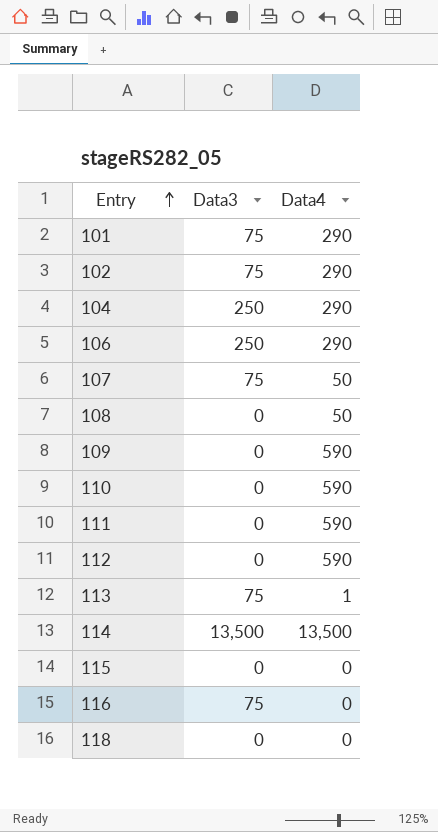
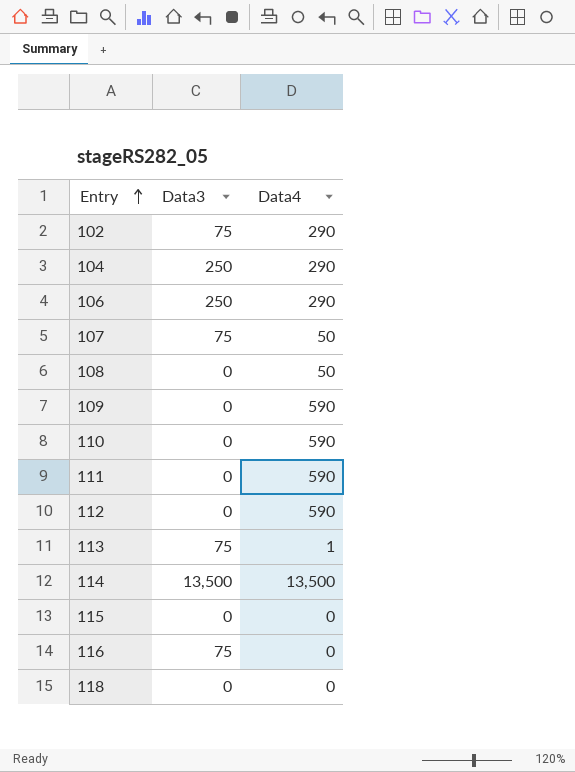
row 101: 75 | 290 -> none

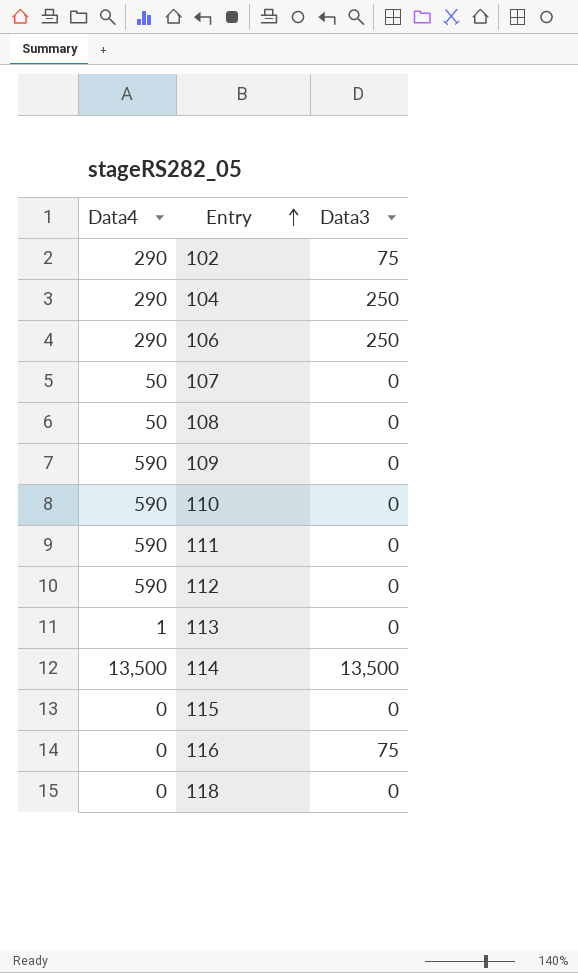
column Data4 | position: 3 -> 1
107 | Data3: 75 -> 0
113 | Data3: 75 -> 0

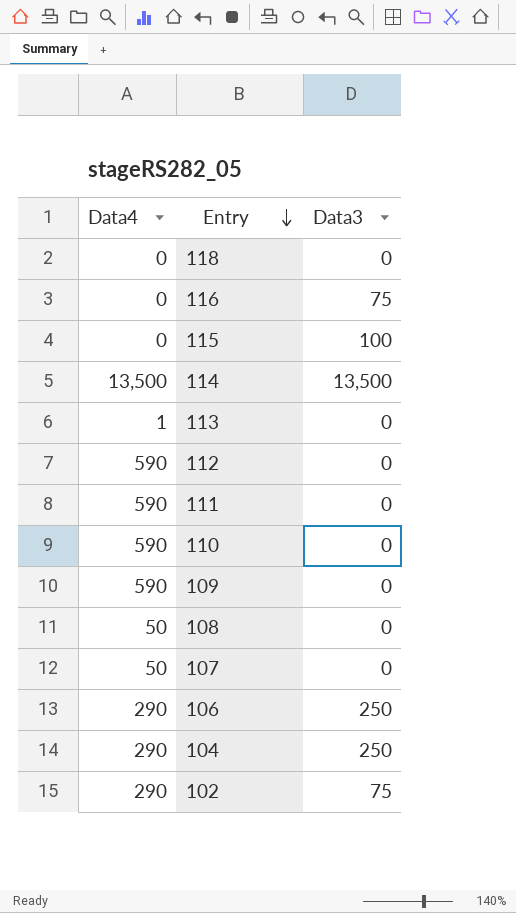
row order: Entry ascending -> Entry descending
115 | Data3: 0 -> 100

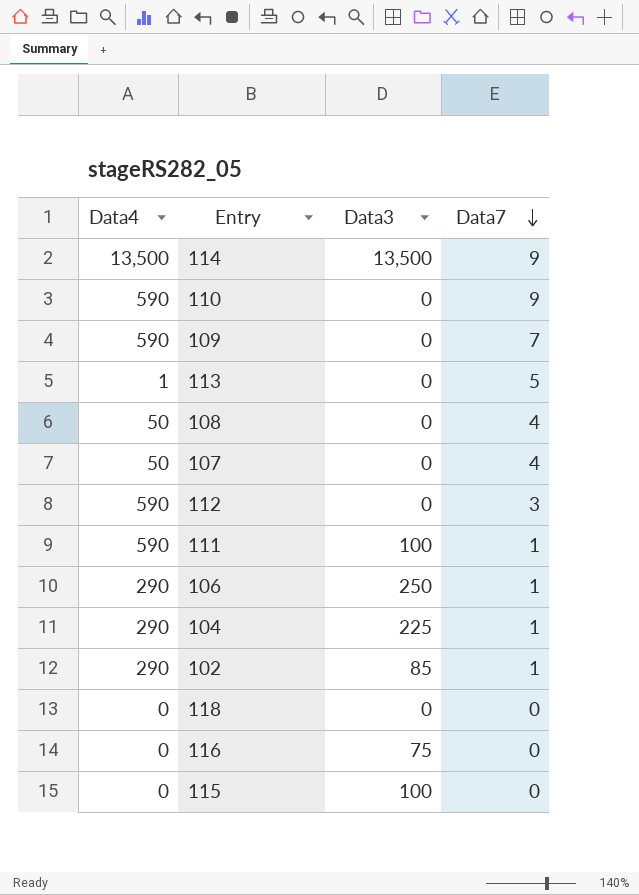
row order: Entry descending -> Data7 descending
column Data7 | position: none -> 4
111 | Data3: 0 -> 100
104 | Data3: 250 -> 225
102 | Data3: 75 -> 85

